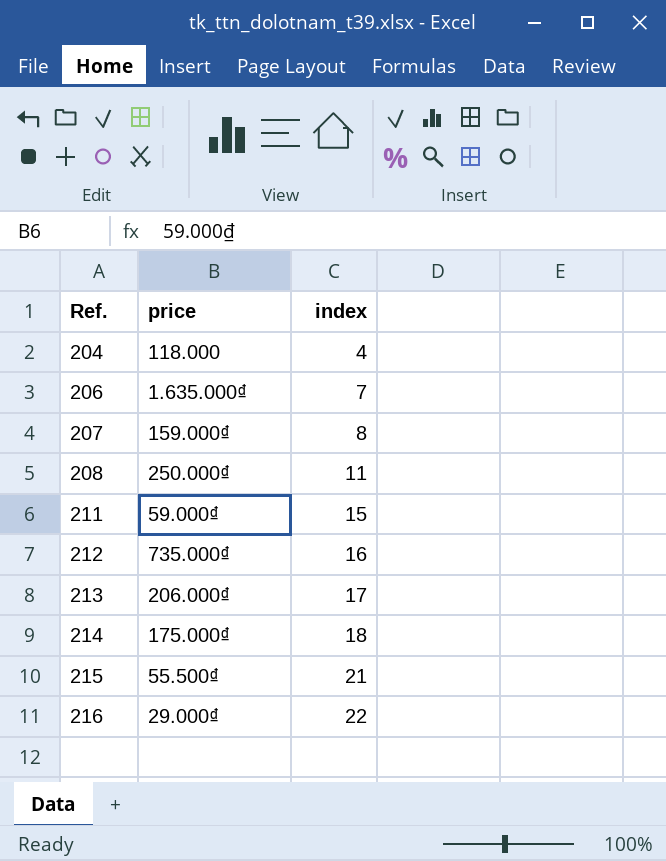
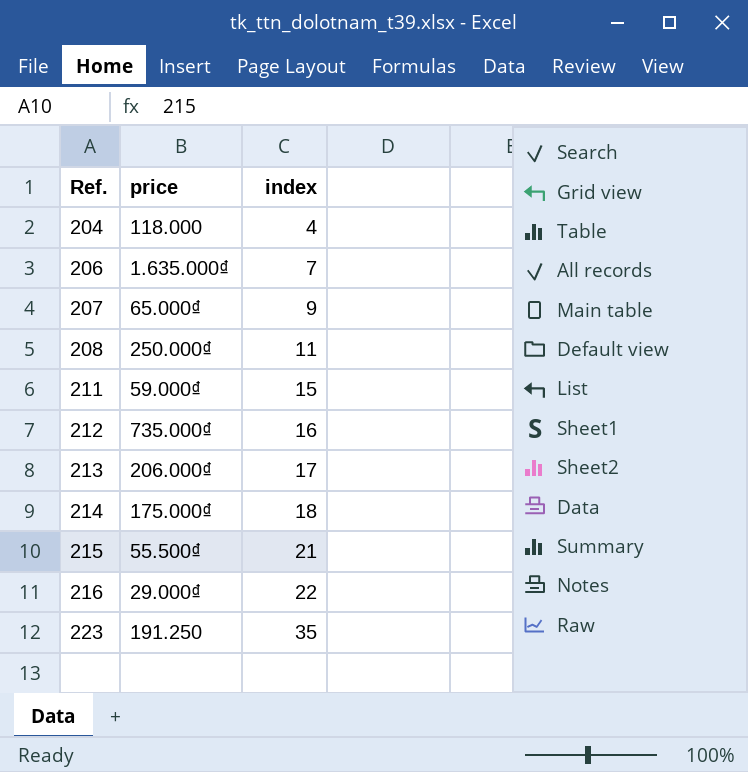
207 | price: 159.000₫ -> 65.000₫
207 | index: 8 -> 9
row 223: none -> 191.250 | 35

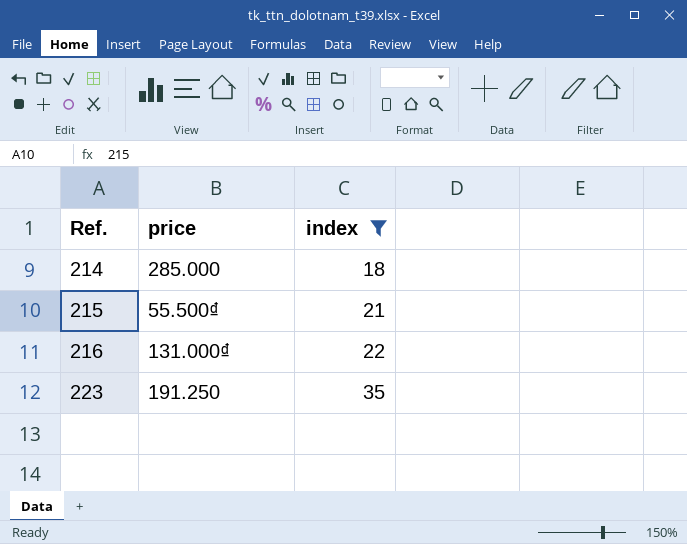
filter: none -> index >= 18
214 | price: 175.000₫ -> 285.000
216 | price: 29.000₫ -> 131.000₫

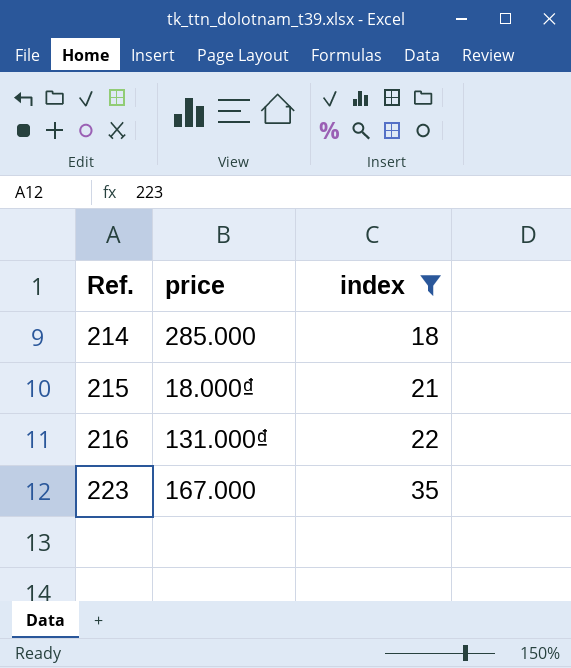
215 | price: 55.500₫ -> 18.000₫
223 | price: 191.250 -> 167.000

